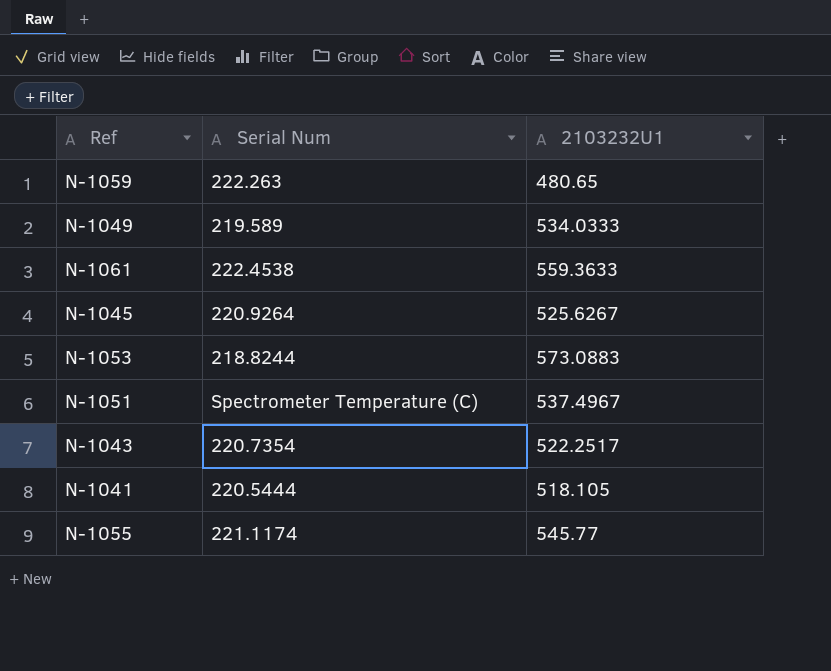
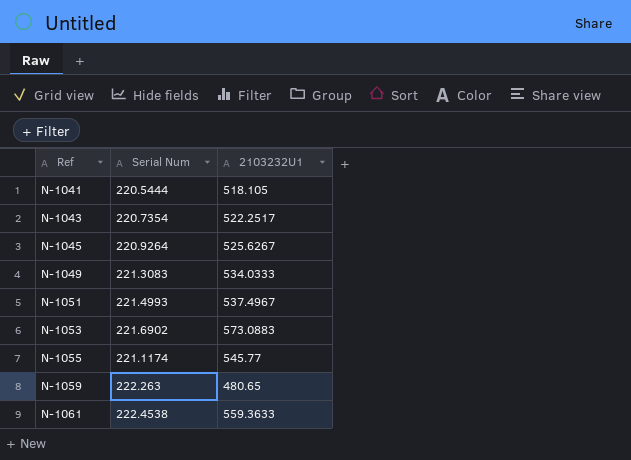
row order: none -> Ref ascending
N-1049 | Serial Num: 219.589 -> 221.3083
N-1051 | Serial Num: Spectrometer Temperature (C) -> 221.4993
N-1053 | Serial Num: 218.8244 -> 221.6902

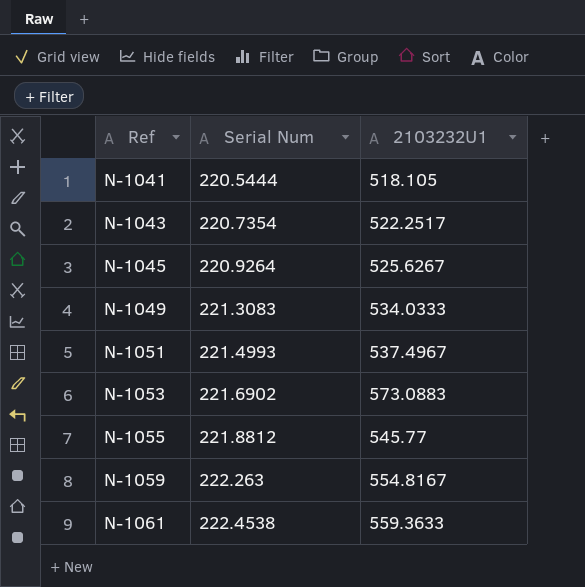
N-1055 | Serial Num: 221.1174 -> 221.8812
N-1059 | 2103232U1: 480.65 -> 554.8167

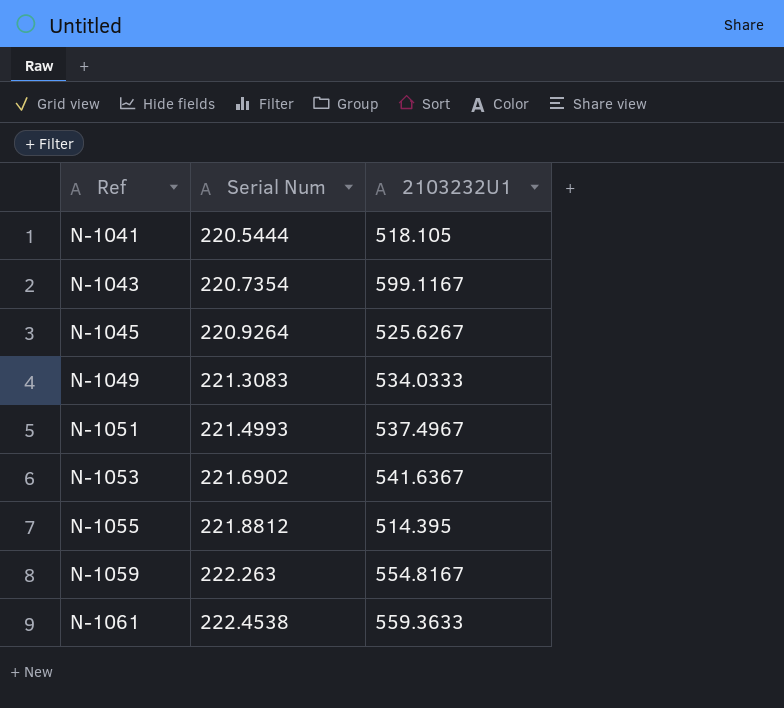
N-1043 | 2103232U1: 522.2517 -> 599.1167
N-1053 | 2103232U1: 573.0883 -> 541.6367
N-1055 | 2103232U1: 545.77 -> 514.395

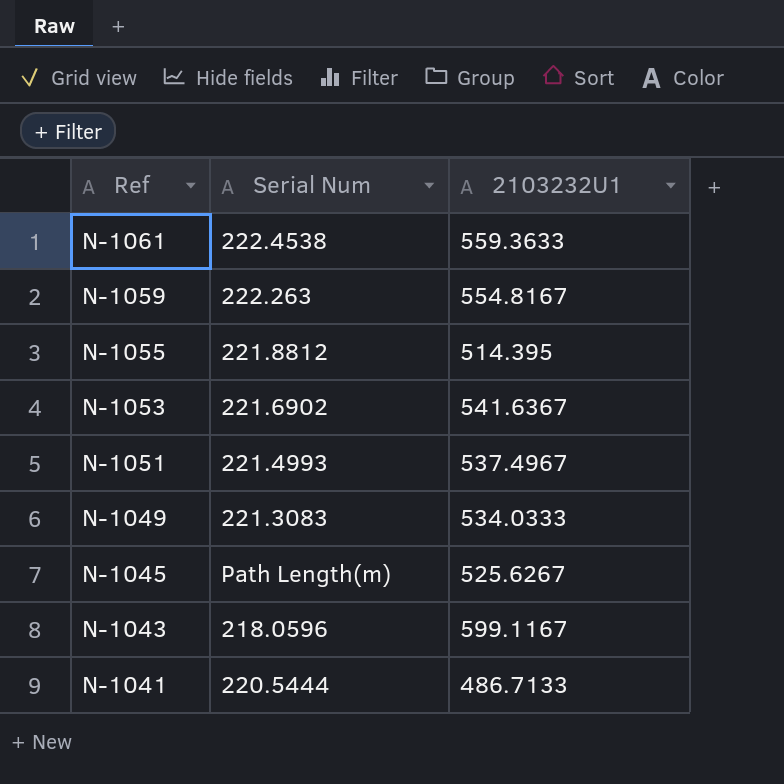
row order: Ref ascending -> Ref descending
N-1045 | Serial Num: 220.9264 -> Path Length(m)
N-1043 | Serial Num: 220.7354 -> 218.0596
N-1041 | 2103232U1: 518.105 -> 486.7133

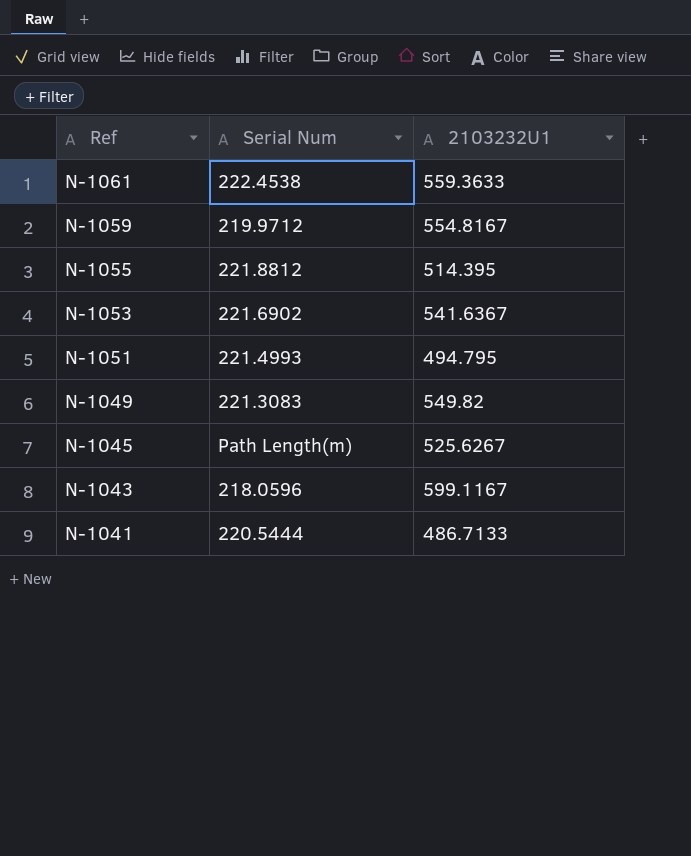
N-1059 | Serial Num: 222.263 -> 219.9712
N-1051 | 2103232U1: 537.4967 -> 494.795
N-1049 | 2103232U1: 534.0333 -> 549.82

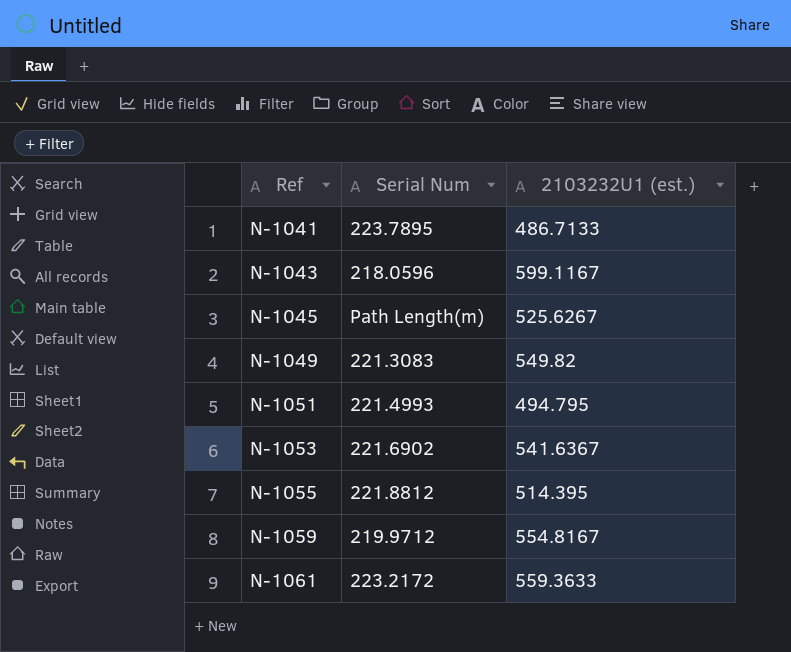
row order: Ref descending -> Ref ascending
column name: 2103232U1 -> 2103232U1 (est.)
N-1041 | Serial Num: 220.5444 -> 223.7895
N-1061 | Serial Num: 222.4538 -> 223.2172

